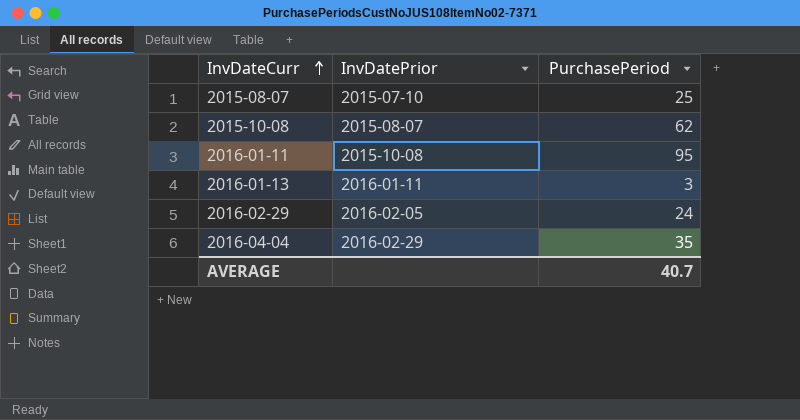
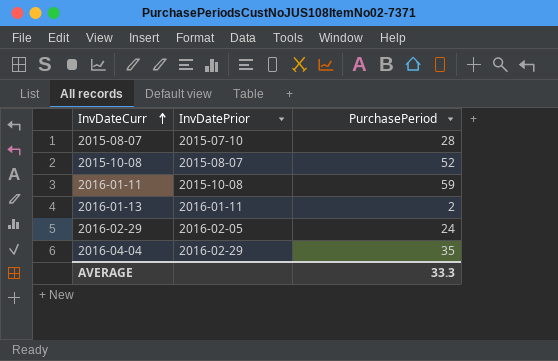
2015-08-07 | PurchasePeriod: 25 -> 28
2015-10-08 | PurchasePeriod: 62 -> 52
2016-01-11 | PurchasePeriod: 95 -> 59
2016-01-13 | PurchasePeriod: 3 -> 2
AVERAGE | PurchasePeriod: 40.7 -> 33.3

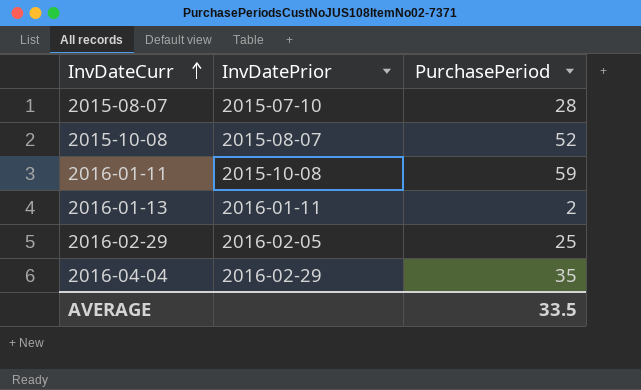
2016-02-29 | PurchasePeriod: 24 -> 25
AVERAGE | PurchasePeriod: 33.3 -> 33.5

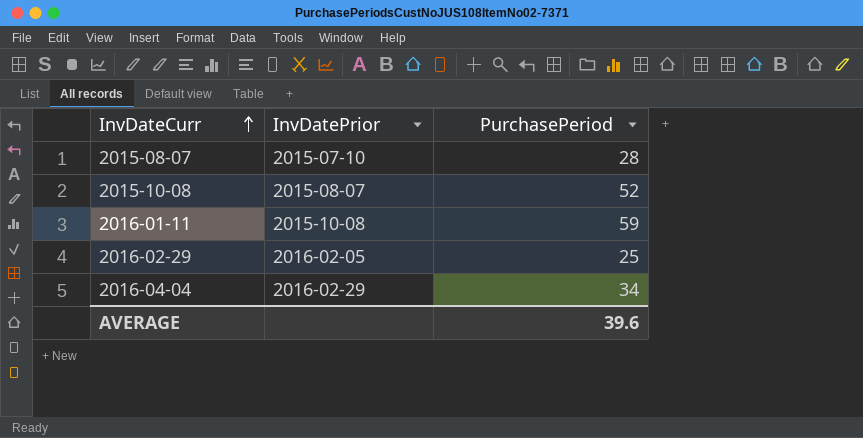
row 2016-01-13: 2016-01-11 | 2 -> none
2016-04-04 | PurchasePeriod: 35 -> 34
AVERAGE | PurchasePeriod: 33.5 -> 39.6

